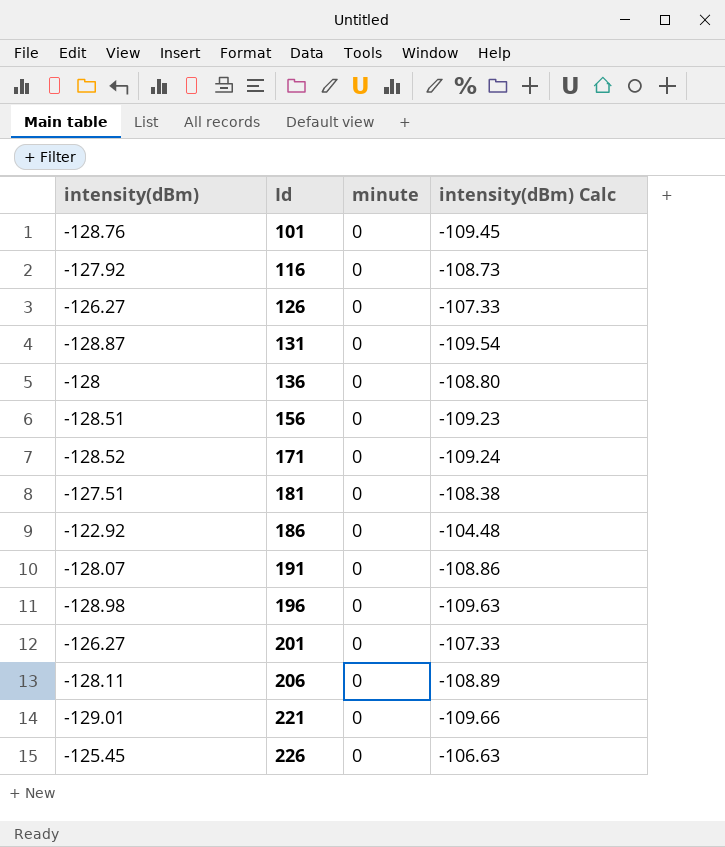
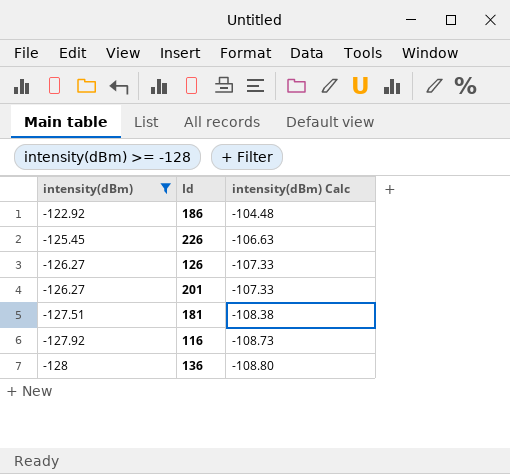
filter: none -> intensity(dBm) >= -128
row order: Id ascending -> intensity(dBm) descending
column minute | position: 3 -> none

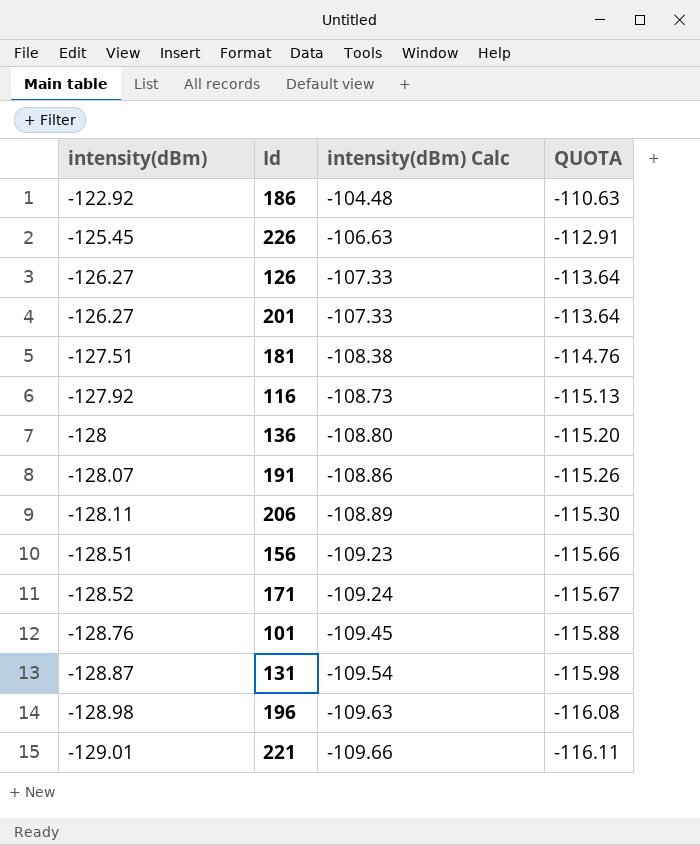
filter: intensity(dBm) >= -128 -> none
column QUOTA | formula: none -> [intensity(dBm)] * 0.9

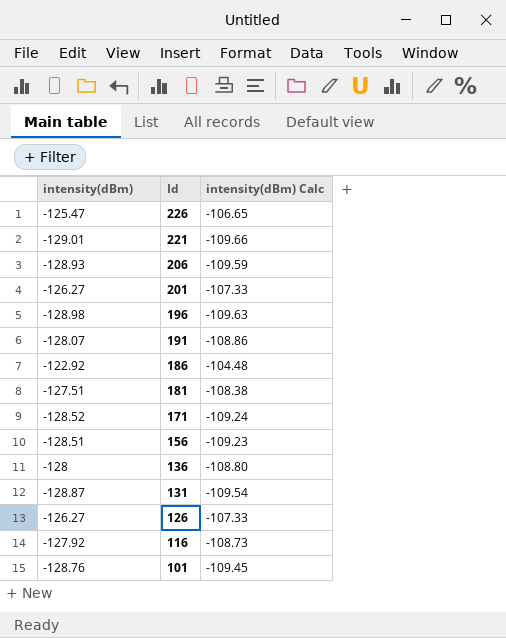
row order: intensity(dBm) descending -> Id descending
column QUOTA | formula: [intensity(dBm)] * 0.9 -> none
226 | intensity(dBm): -125.45 -> -125.47
226 | intensity(dBm) Calc: -106.63 -> -106.65
206 | intensity(dBm): -128.11 -> -128.93
206 | intensity(dBm) Calc: -108.89 -> -109.59

